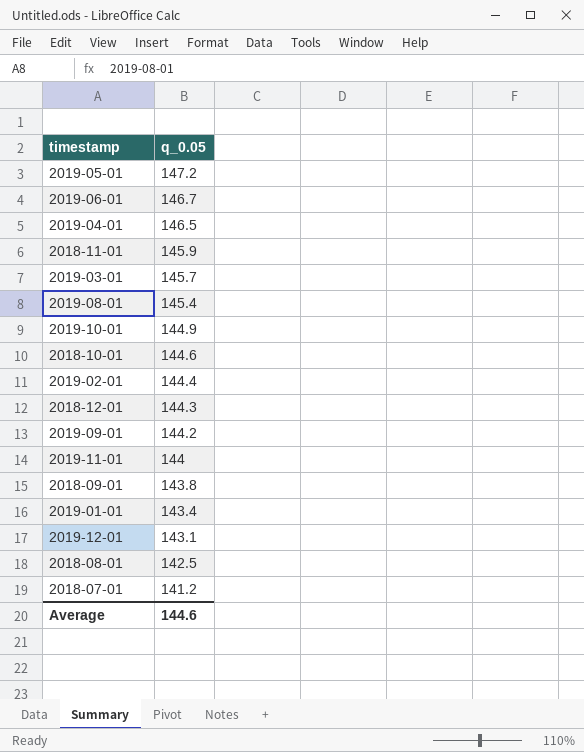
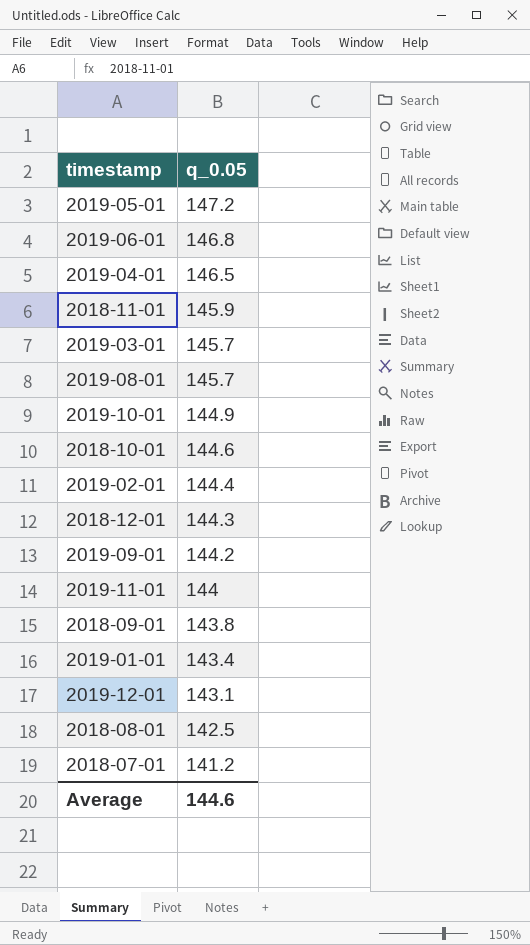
2019-06-01 | q_0.05: 146.7 -> 146.8
2019-08-01 | q_0.05: 145.4 -> 145.7

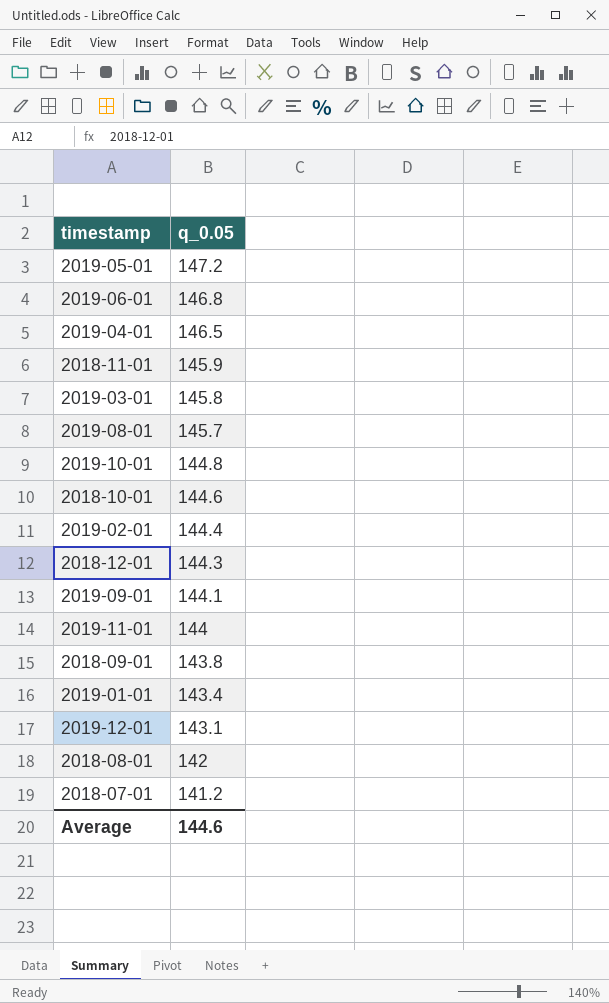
2019-03-01 | q_0.05: 145.7 -> 145.8
2019-10-01 | q_0.05: 144.9 -> 144.8
2019-09-01 | q_0.05: 144.2 -> 144.1
2018-08-01 | q_0.05: 142.5 -> 142

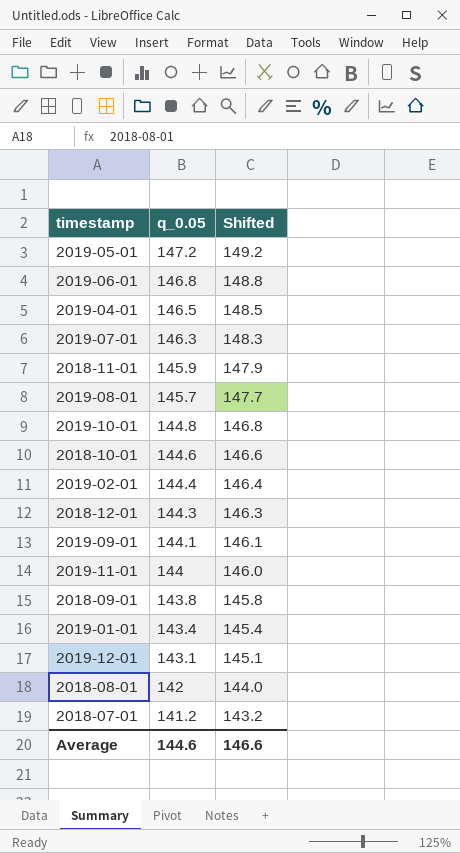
column Shifted | formula: none -> [q_0.05] + 2
row 2019-03-01: 145.8 -> none
row 2019-07-01: none -> 146.3 | 148.3

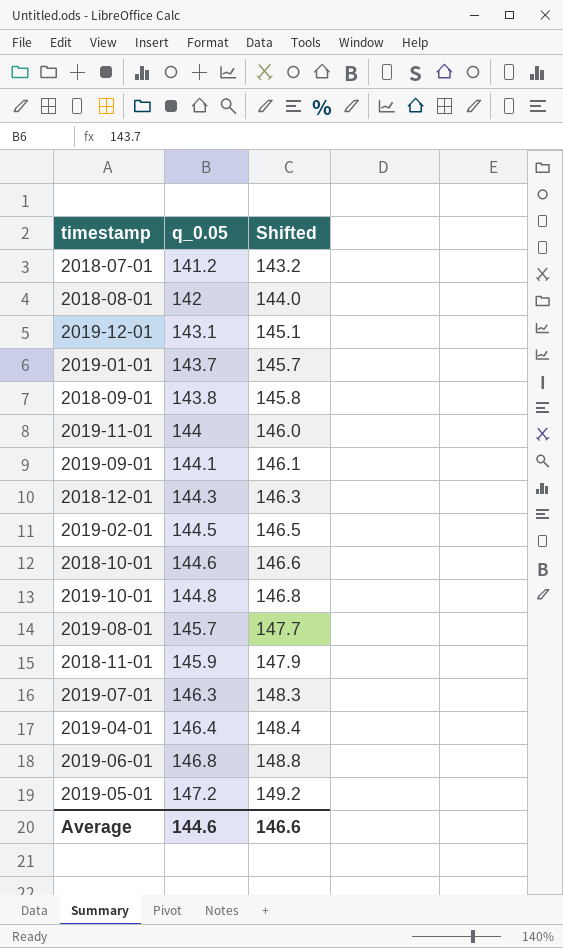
row order: q_0.05 descending -> q_0.05 ascending
2019-01-01 | q_0.05: 143.4 -> 143.7
2019-01-01 | Shifted: 145.4 -> 145.7
2019-02-01 | q_0.05: 144.4 -> 144.5
2019-02-01 | Shifted: 146.4 -> 146.5
2019-04-01 | q_0.05: 146.5 -> 146.4
2019-04-01 | Shifted: 148.5 -> 148.4

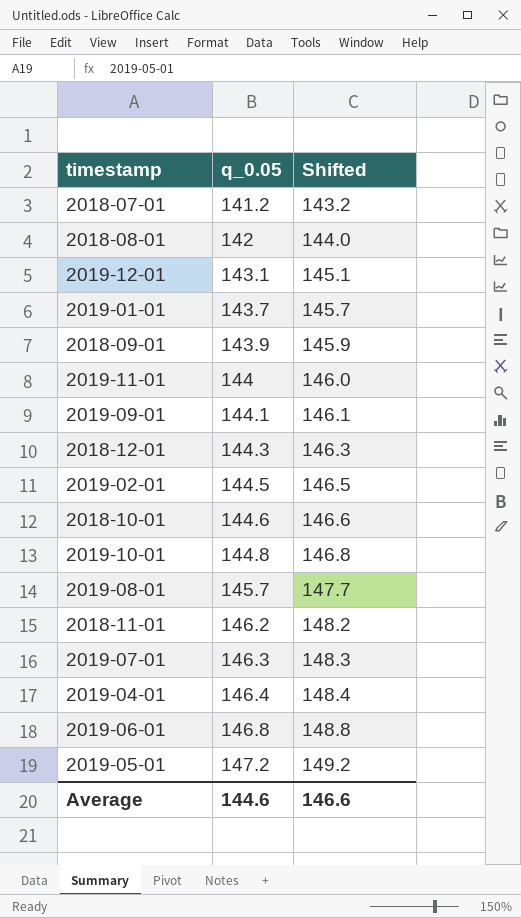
2018-09-01 | q_0.05: 143.8 -> 143.9
2018-09-01 | Shifted: 145.8 -> 145.9
2018-11-01 | q_0.05: 145.9 -> 146.2
2018-11-01 | Shifted: 147.9 -> 148.2

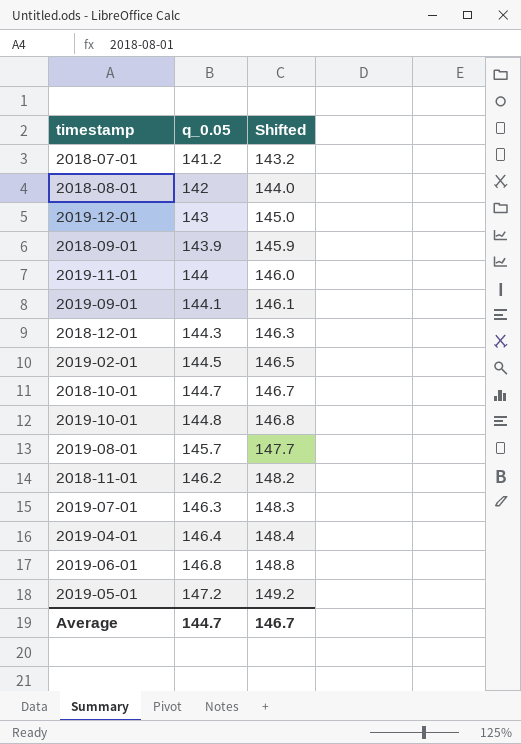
row 2019-01-01: 143.7 | 145.7 -> none
2019-12-01 | q_0.05: 143.1 -> 143
2019-12-01 | Shifted: 145.1 -> 145.0
2018-10-01 | q_0.05: 144.6 -> 144.7
2018-10-01 | Shifted: 146.6 -> 146.7
Average | q_0.05: 144.6 -> 144.7
Average | Shifted: 146.6 -> 146.7

